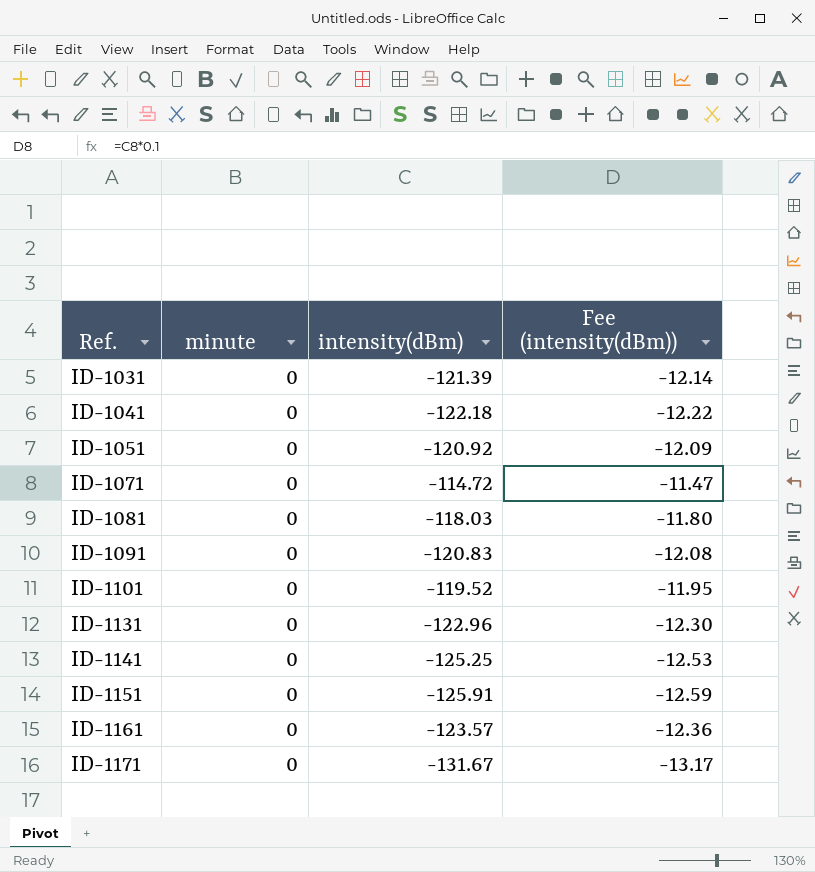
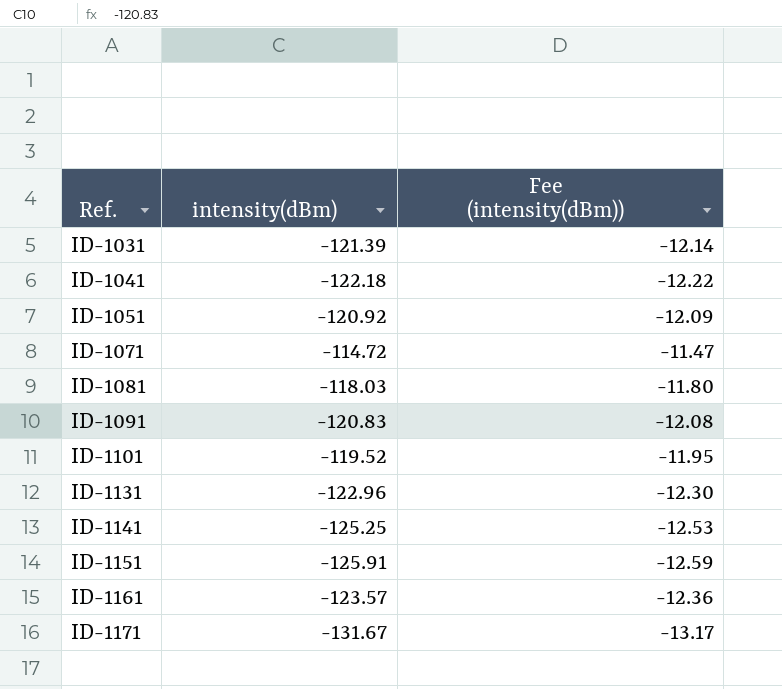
column minute | position: 2 -> none

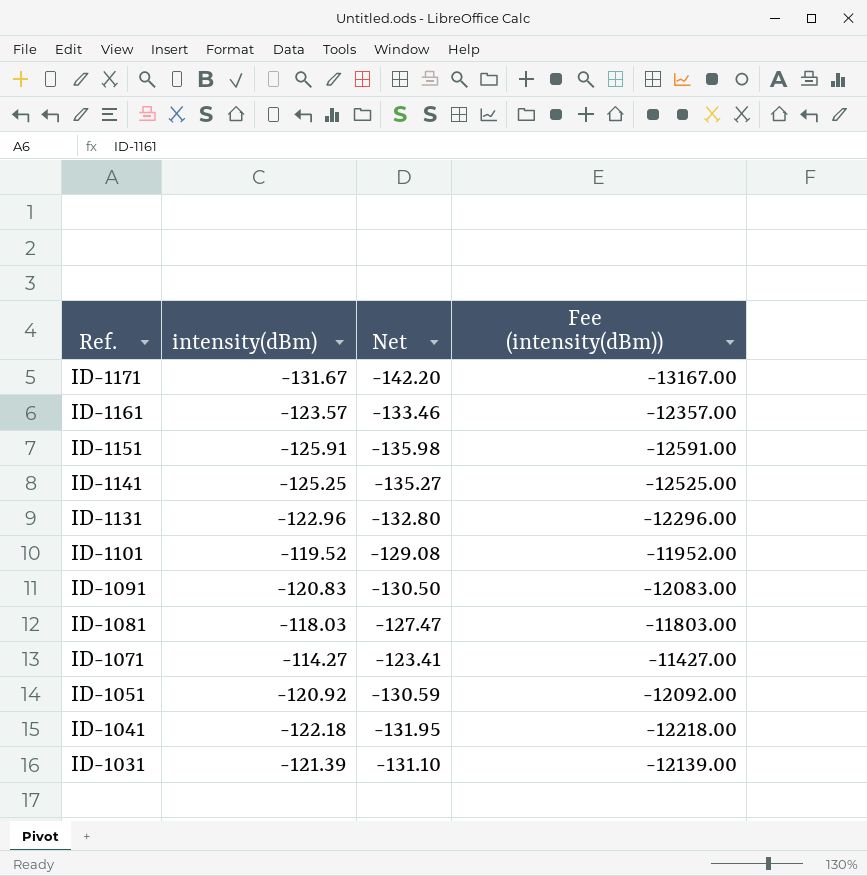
row order: Ref. ascending -> Ref. descending
column Net | formula: none -> [intensity(dBm)] * 1.08
column Fee (intensity(dBm)) | formula: [intensity(dBm)] * 0.1 -> [intensity(dBm)] * 100
ID-1071 | intensity(dBm): -114.72 -> -114.27

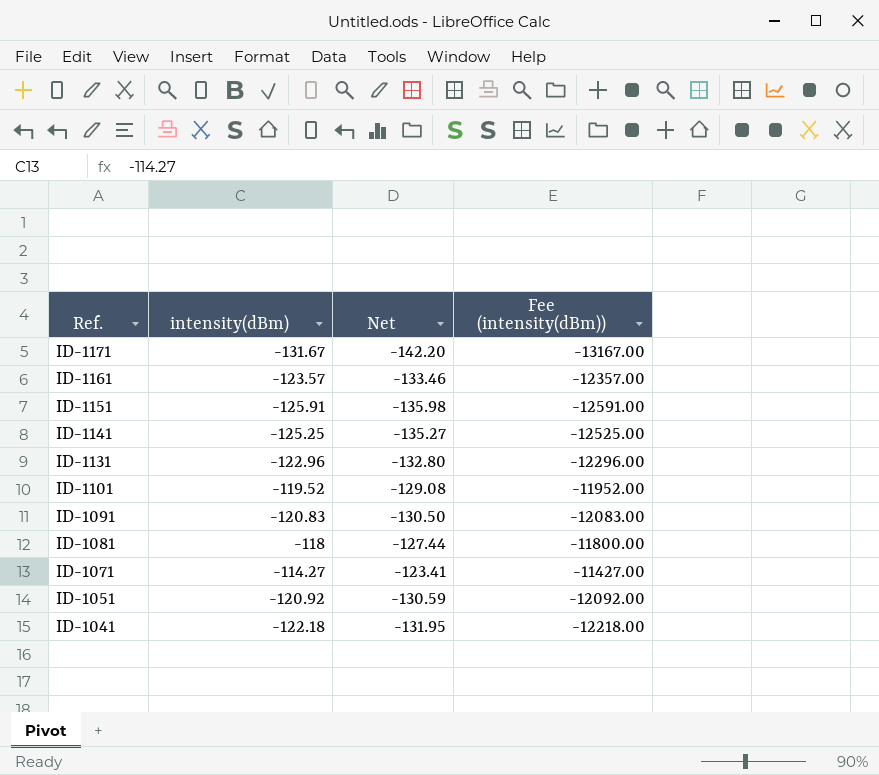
row ID-1031: -121.39 | -131.10 | -12139.00 -> none
ID-1081 | intensity(dBm): -118.03 -> -118
ID-1081 | Net: -127.47 -> -127.44
ID-1081 | Fee (intensity(dBm)): -11803.00 -> -11800.00

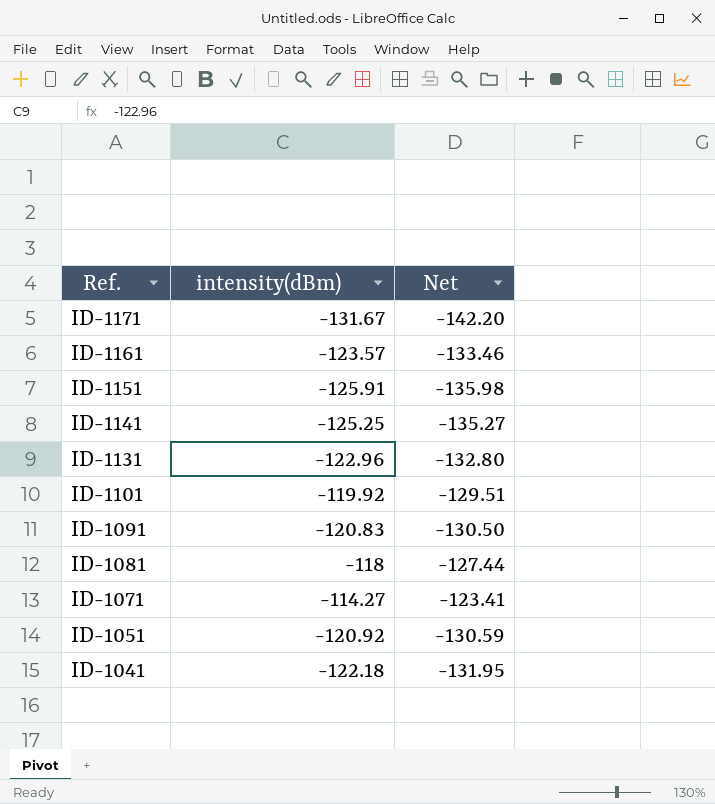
column Fee (intensity(dBm)) | formula: [intensity(dBm)] * 100 -> none
ID-1101 | intensity(dBm): -119.52 -> -119.92
ID-1101 | Net: -129.08 -> -129.51

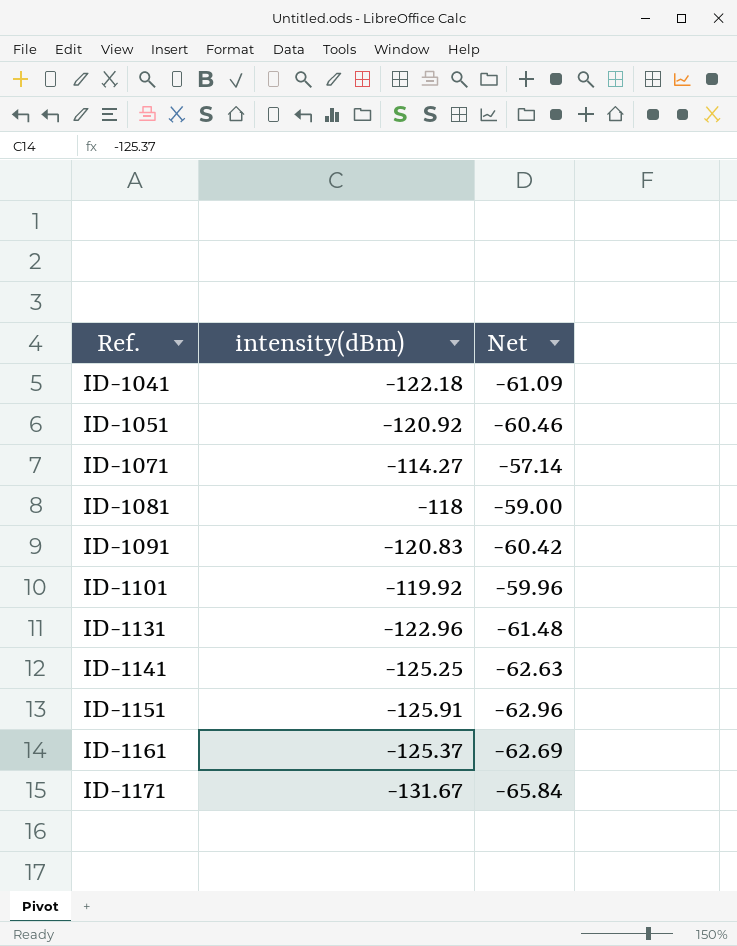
row order: Ref. descending -> Ref. ascending
column Net | formula: [intensity(dBm)] * 1.08 -> [intensity(dBm)] * 0.5
ID-1161 | intensity(dBm): -123.57 -> -125.37

